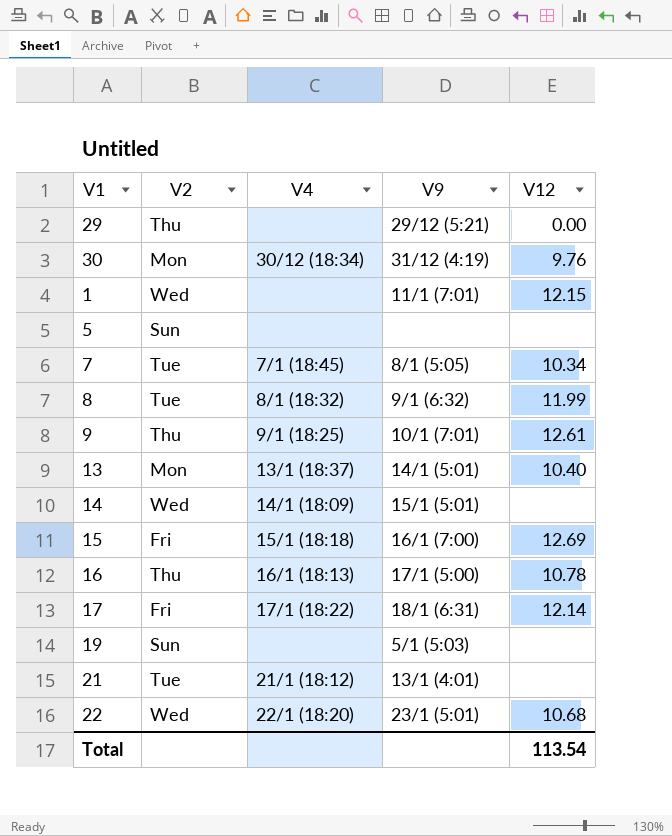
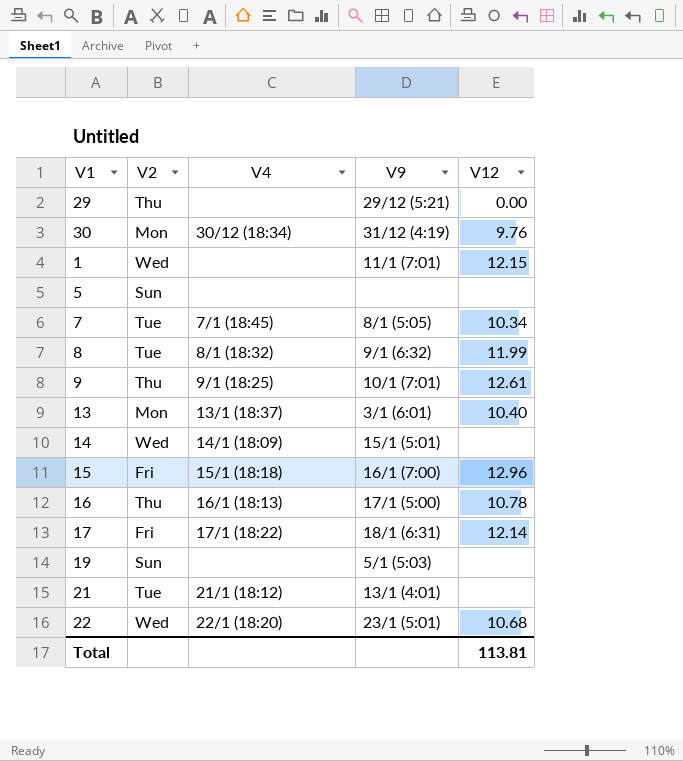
13 | V9: 14/1 (5:01) -> 3/1 (6:01)
15 | V12: 12.69 -> 12.96
Total | V12: 113.54 -> 113.81

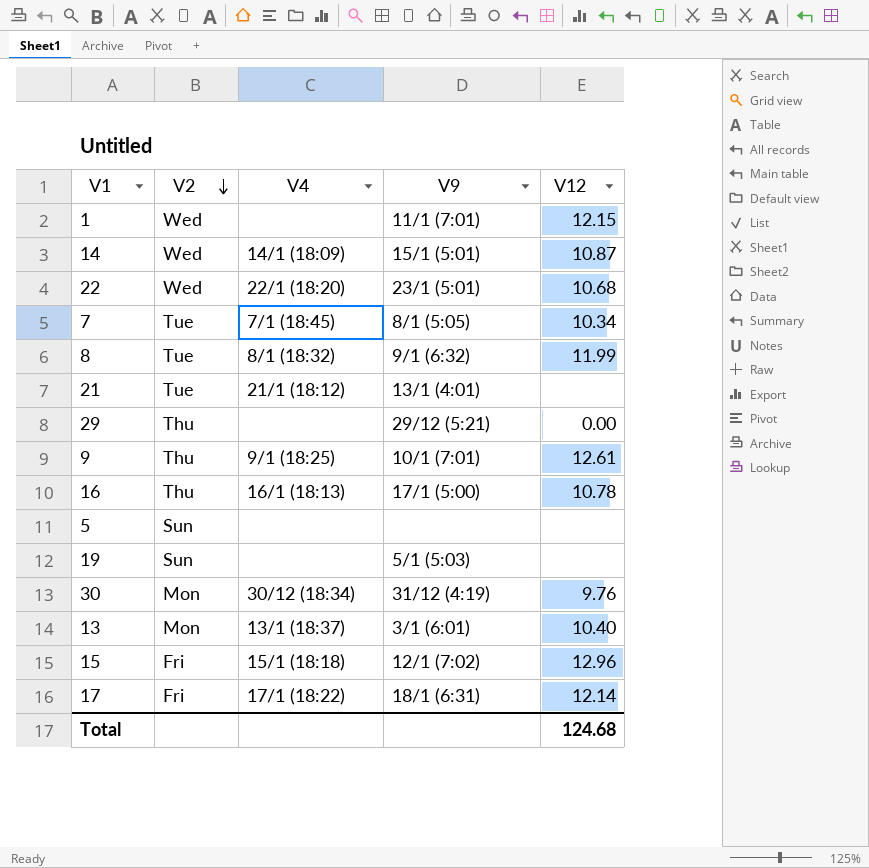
row order: none -> V2 descending
14 | V12: none -> 10.87
15 | V9: 16/1 (7:00) -> 12/1 (7:02)
Total | V12: 113.81 -> 124.68

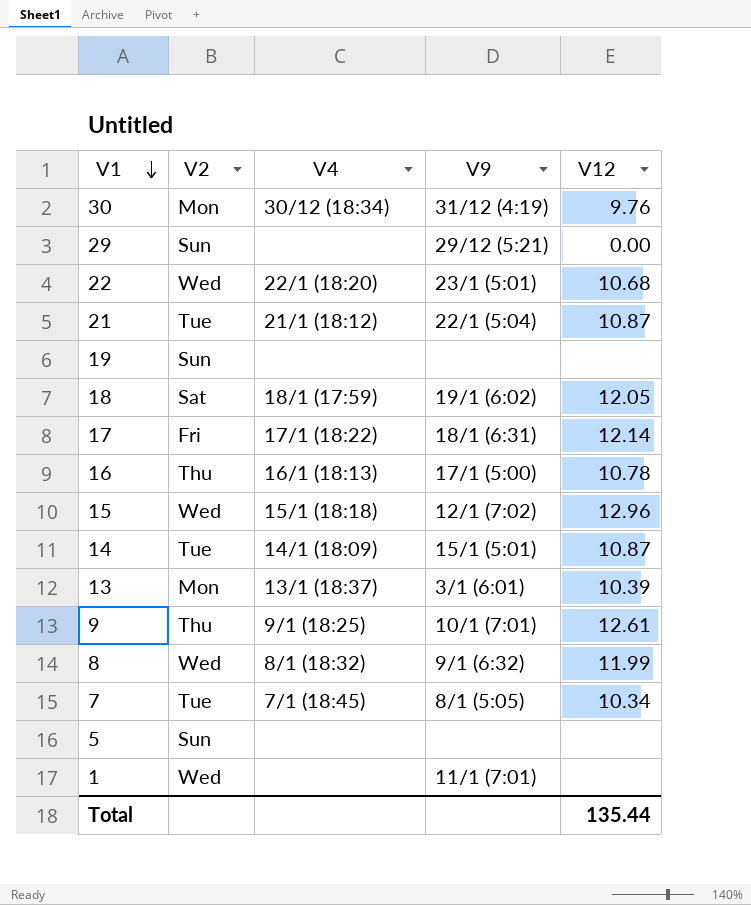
row order: V2 descending -> V1 descending
29 | V2: Thu -> Sun
21 | V9: 13/1 (4:01) -> 22/1 (5:04)
21 | V12: none -> 10.87
19 | V9: 5/1 (5:03) -> none
row 18: none -> Sat | 18/1 (17:59) | 19/1 (6:02) | 12.05
15 | V2: Fri -> Wed
14 | V2: Wed -> Tue
13 | V12: 10.40 -> 10.39
8 | V2: Tue -> Wed
1 | V12: 12.15 -> none
Total | V12: 124.68 -> 135.44

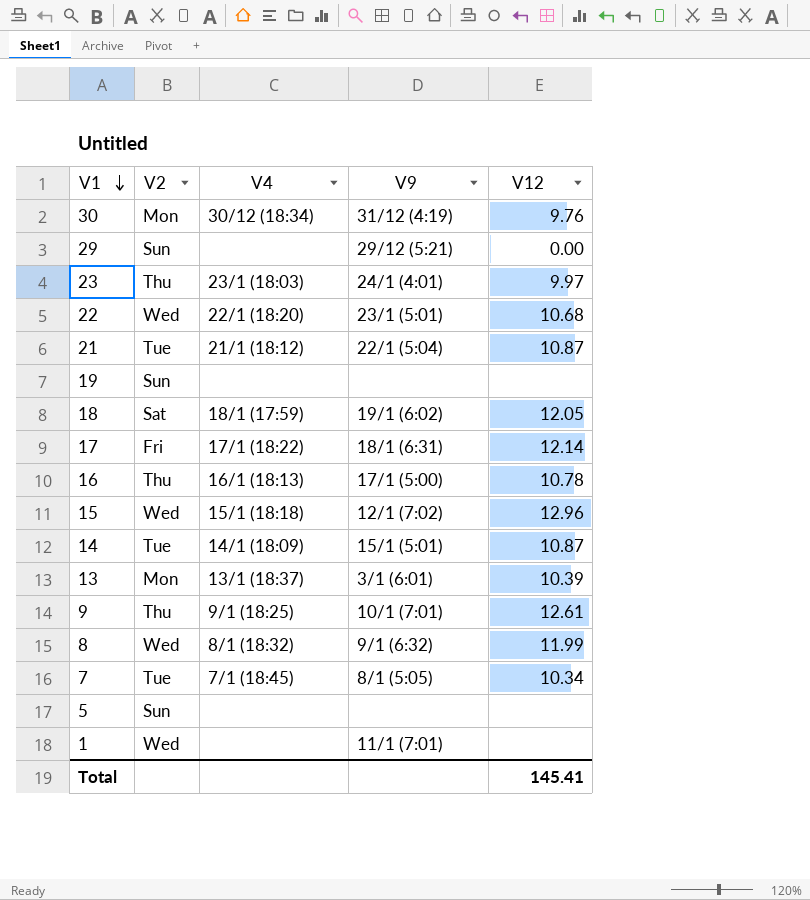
row 23: none -> Thu | 23/1 (18:03) | 24/1 (4:01) | 9.97
Total | V12: 135.44 -> 145.41

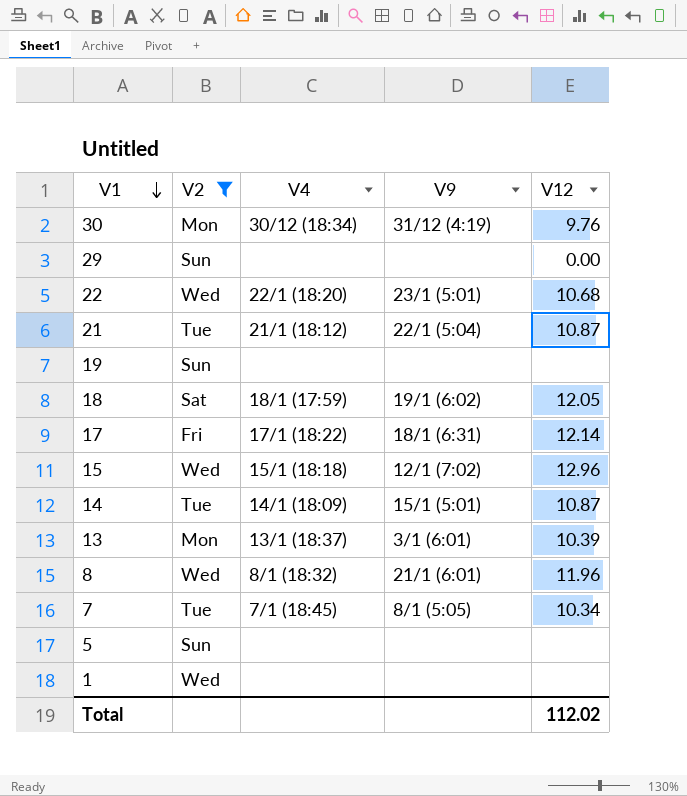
filter: none -> V2 != Thu
29 | V9: 29/12 (5:21) -> none
8 | V9: 9/1 (6:32) -> 21/1 (6:01)
8 | V12: 11.99 -> 11.96
1 | V9: 11/1 (7:01) -> none
Total | V12: 145.41 -> 112.02

